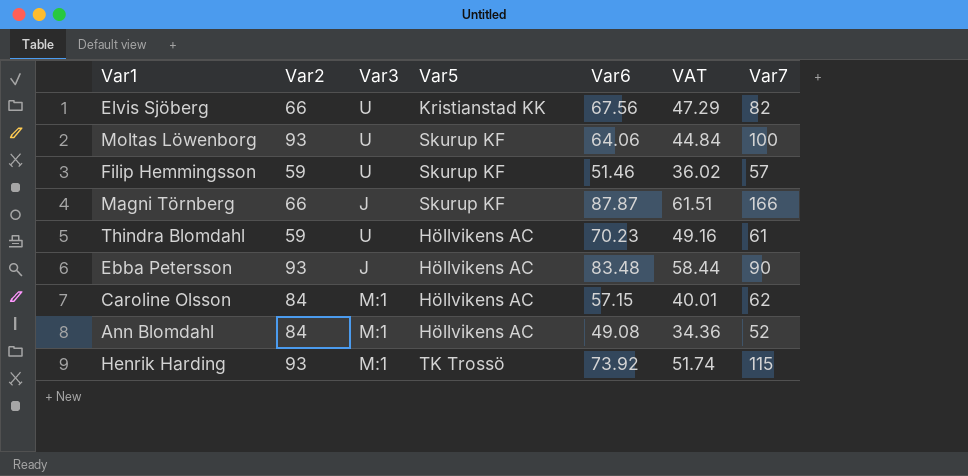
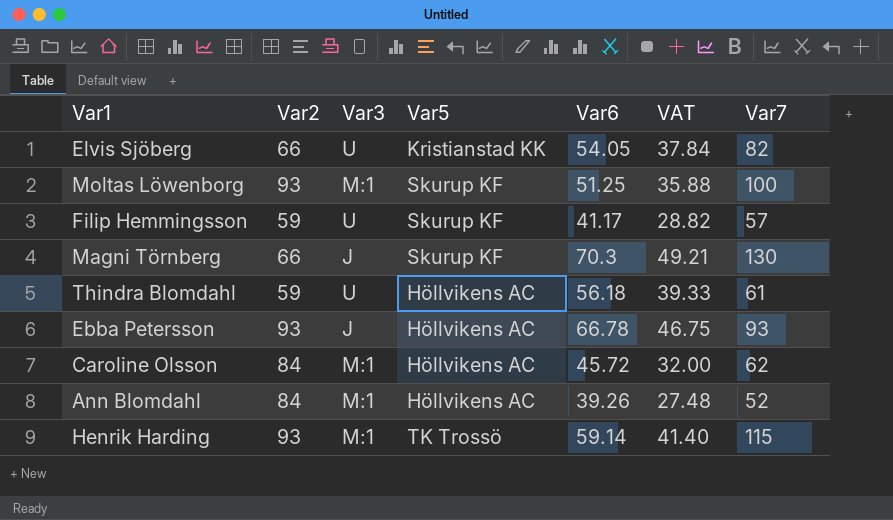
Elvis Sjöberg | Var6: 67.56 -> 54.05
Elvis Sjöberg | VAT: 47.29 -> 37.84
Moltas Löwenborg | Var3: U -> M:1
Moltas Löwenborg | Var6: 64.06 -> 51.25
Moltas Löwenborg | VAT: 44.84 -> 35.88
Filip Hemmingsson | Var6: 51.46 -> 41.17
Filip Hemmingsson | VAT: 36.02 -> 28.82
Magni Törnberg | Var6: 87.87 -> 70.3
Magni Törnberg | VAT: 61.51 -> 49.21
Magni Törnberg | Var7: 166 -> 130
Thindra Blomdahl | Var6: 70.23 -> 56.18
Thindra Blomdahl | VAT: 49.16 -> 39.33
Ebba Petersson | Var6: 83.48 -> 66.78
Ebba Petersson | VAT: 58.44 -> 46.75
Ebba Petersson | Var7: 90 -> 93
Caroline Olsson | Var6: 57.15 -> 45.72
Caroline Olsson | VAT: 40.01 -> 32.00
Ann Blomdahl | Var6: 49.08 -> 39.26
Ann Blomdahl | VAT: 34.36 -> 27.48
Henrik Harding | Var6: 73.92 -> 59.14
Henrik Harding | VAT: 51.74 -> 41.40

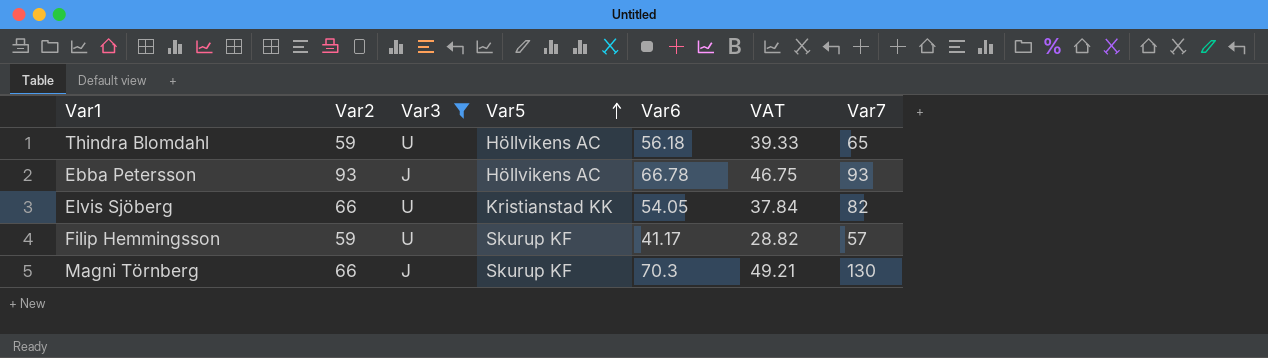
filter: none -> Var3 != M:1
row order: none -> Var5 ascending
Thindra Blomdahl | Var7: 61 -> 65

